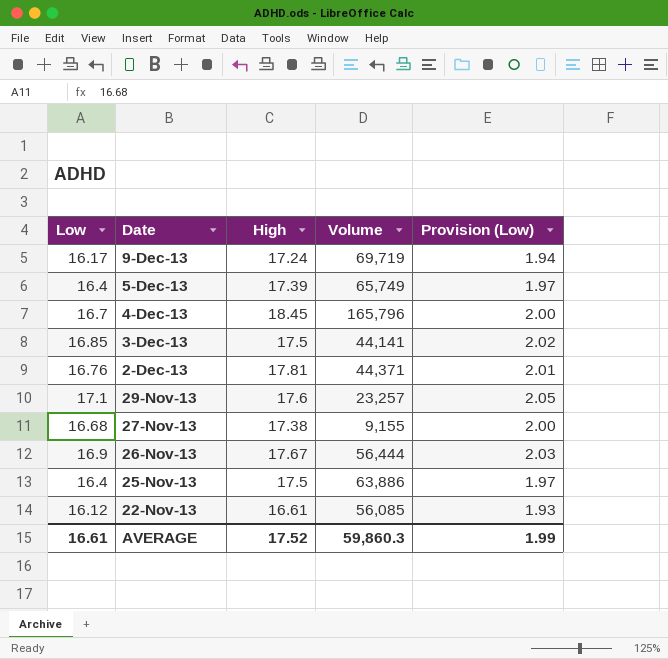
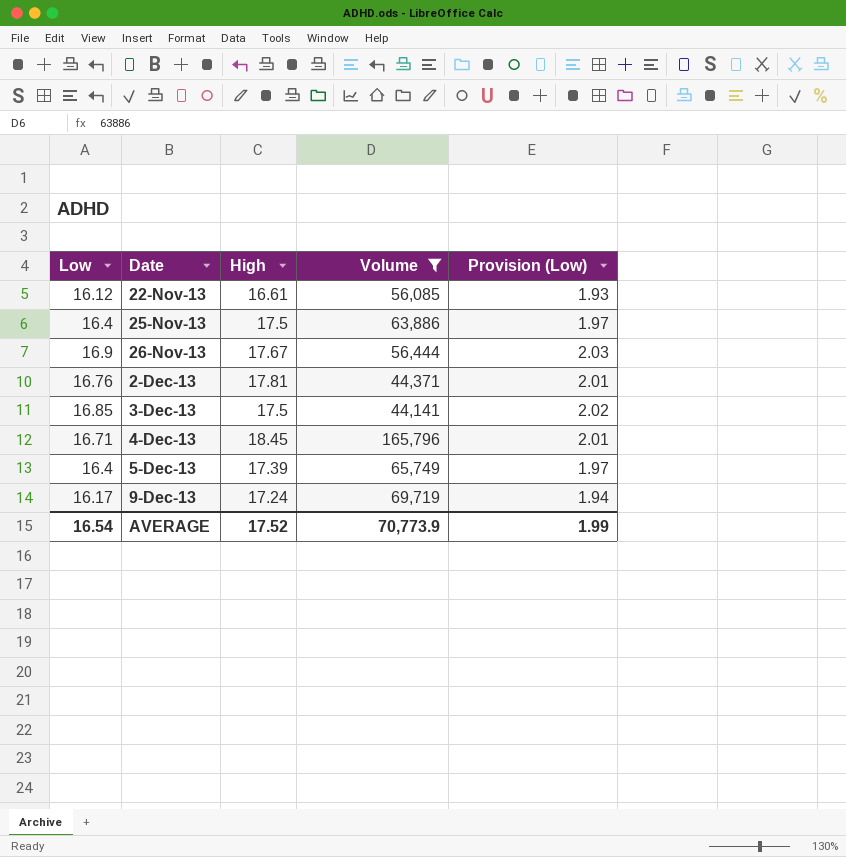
filter: none -> Volume >= 44,141
row order: Date descending -> Date ascending
4-Dec-13 | Low: 16.7 -> 16.71
4-Dec-13 | Provision (Low): 2.00 -> 2.01
AVERAGE | Low: 16.61 -> 16.54
AVERAGE | Volume: 59,860.3 -> 70,773.9

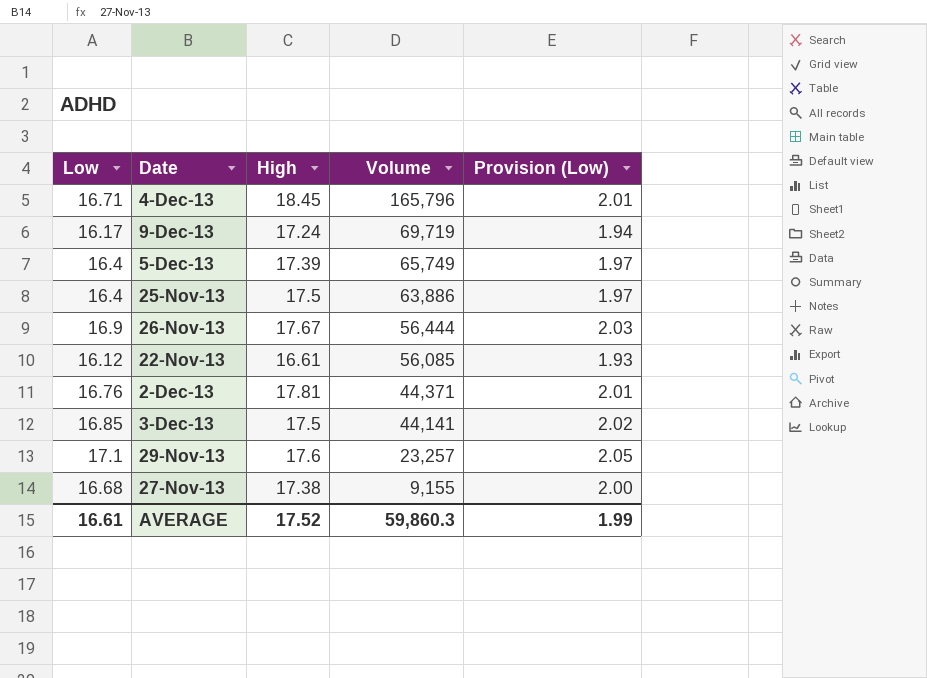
filter: Volume >= 44,141 -> none
row order: Date ascending -> Volume descending
AVERAGE | Low: 16.54 -> 16.61
AVERAGE | Volume: 70,773.9 -> 59,860.3

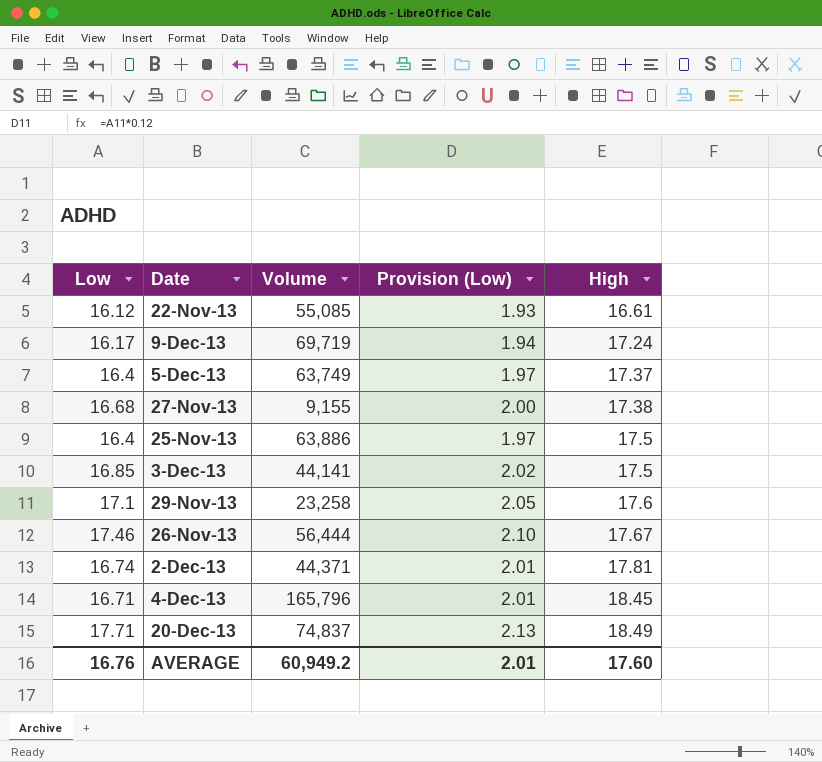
row order: Volume descending -> High ascending
column High | position: 3 -> 5
22-Nov-13 | Volume: 56,085 -> 55,085
5-Dec-13 | Volume: 65,749 -> 63,749
5-Dec-13 | High: 17.39 -> 17.37
29-Nov-13 | Volume: 23,257 -> 23,258
26-Nov-13 | Low: 16.9 -> 17.46
26-Nov-13 | Provision (Low): 2.03 -> 2.10
2-Dec-13 | Low: 16.76 -> 16.74
row 20-Dec-13: none -> 17.71 | 74,837 | 2.13 | 18.49
AVERAGE | Low: 16.61 -> 16.76
AVERAGE | Volume: 59,860.3 -> 60,949.2
AVERAGE | Provision (Low): 1.99 -> 2.01
AVERAGE | High: 17.52 -> 17.60

